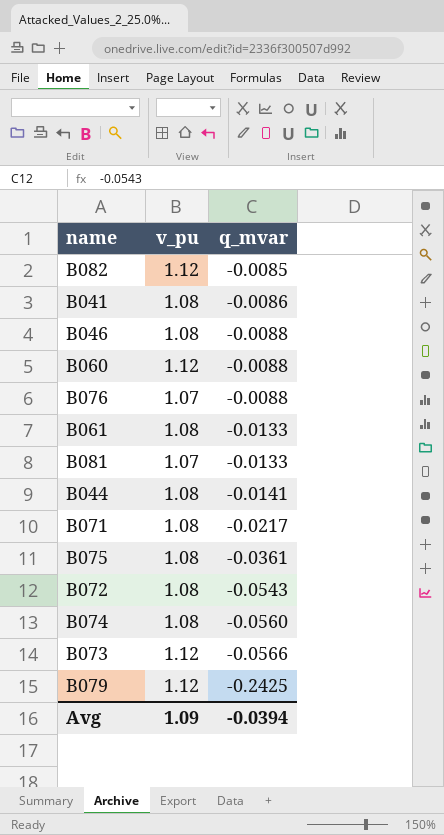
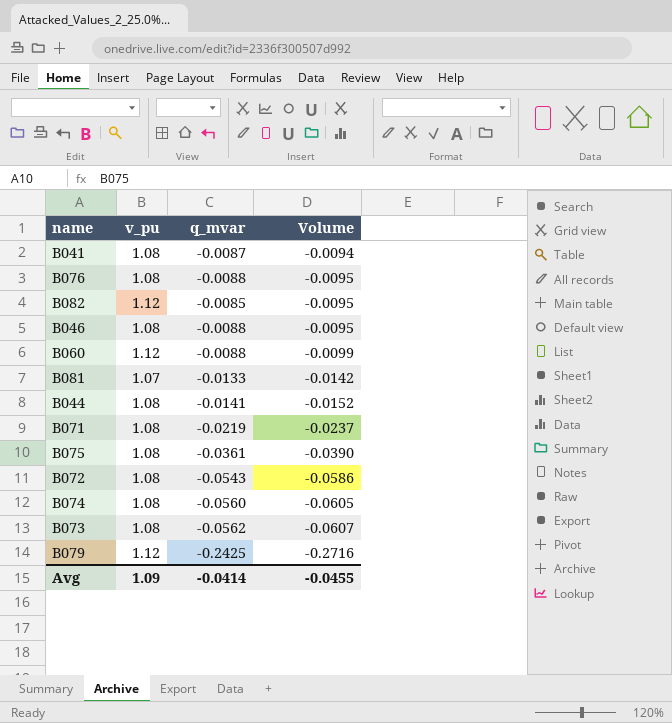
row order: q_mvar descending -> Volume descending
column Volume | formula: none -> [v_pu] * [q_mvar]
row B061: 1.08 | -0.0133 -> none
B041 | q_mvar: -0.0086 -> -0.0087
B076 | v_pu: 1.07 -> 1.08
B071 | q_mvar: -0.0217 -> -0.0219
B073 | v_pu: 1.12 -> 1.08
B073 | q_mvar: -0.0566 -> -0.0562
Avg | q_mvar: -0.0394 -> -0.0414

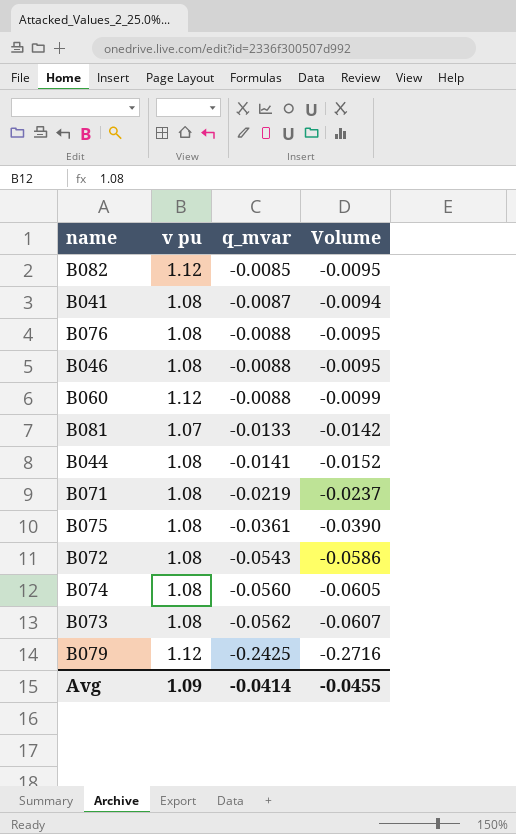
row order: Volume descending -> q_mvar descending
column name: v_pu -> v pu

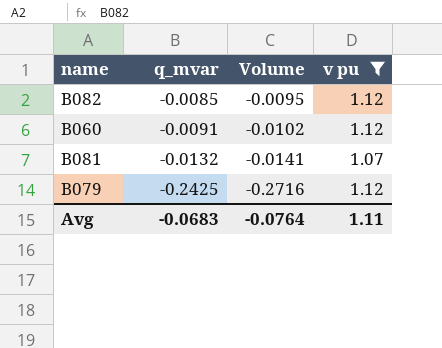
filter: none -> v pu != 1.08
column v pu | position: 2 -> 4
B060 | q_mvar: -0.0088 -> -0.0091
B060 | Volume: -0.0099 -> -0.0102
B081 | q_mvar: -0.0133 -> -0.0132
B081 | Volume: -0.0142 -> -0.0141
Avg | q_mvar: -0.0414 -> -0.0683
Avg | Volume: -0.0455 -> -0.0764
Avg | v pu: 1.09 -> 1.11

